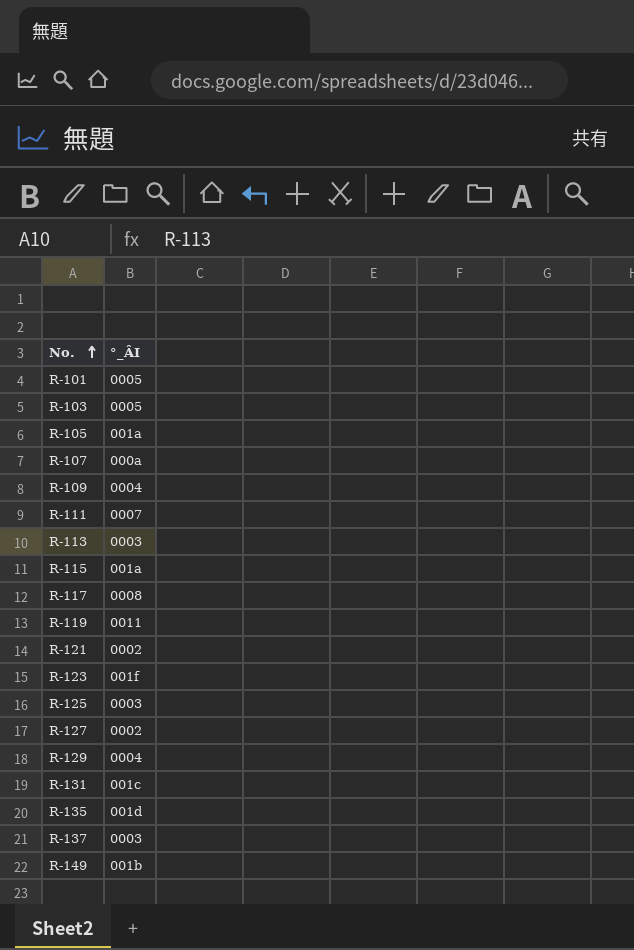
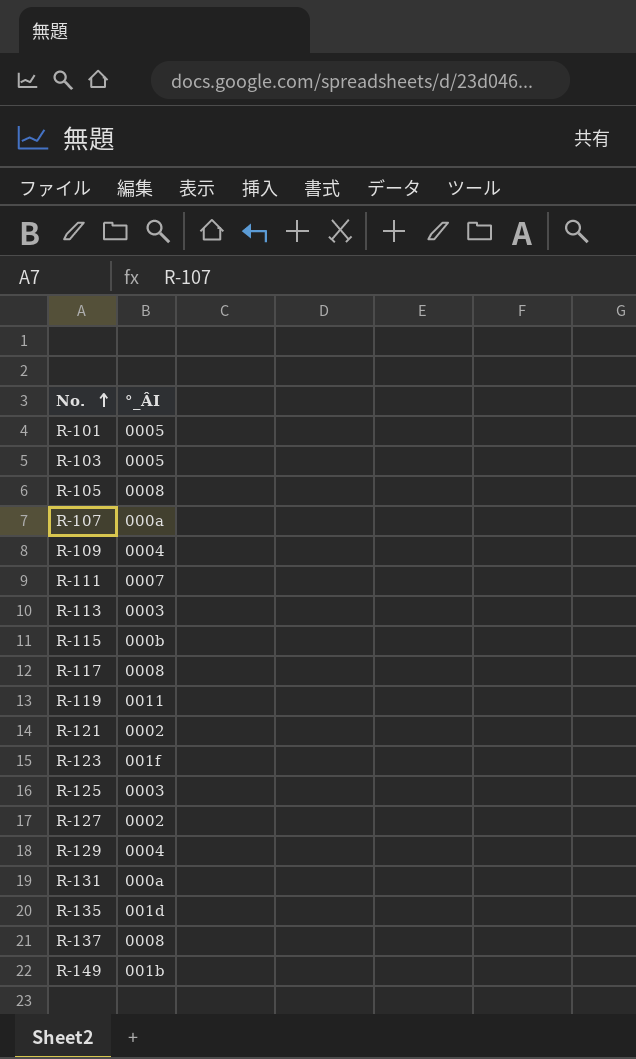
R-105 | °_ÂI: 001a -> 0008
R-115 | °_ÂI: 001a -> 000b
R-131 | °_ÂI: 001c -> 000a
R-137 | °_ÂI: 0003 -> 0008

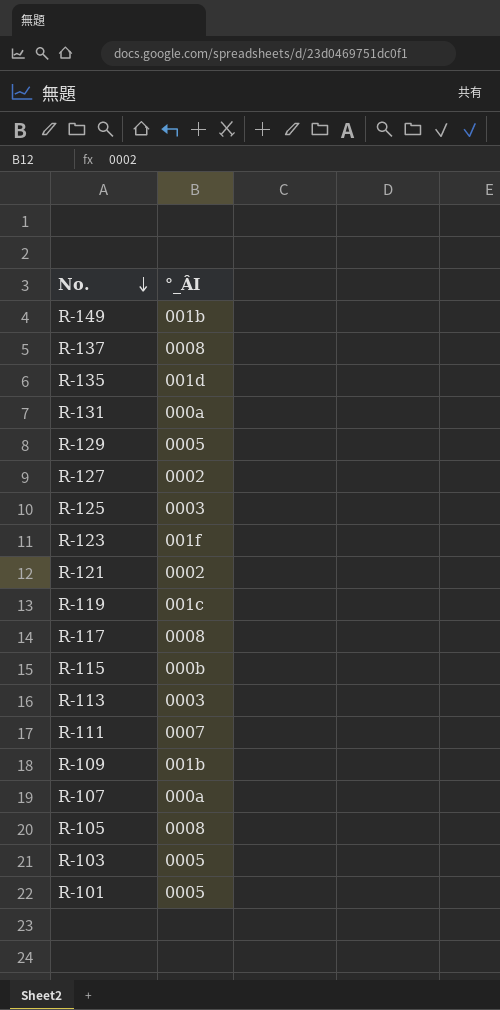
row order: No. ascending -> No. descending
R-129 | °_ÂI: 0004 -> 0005
R-119 | °_ÂI: 0011 -> 001c
R-109 | °_ÂI: 0004 -> 001b

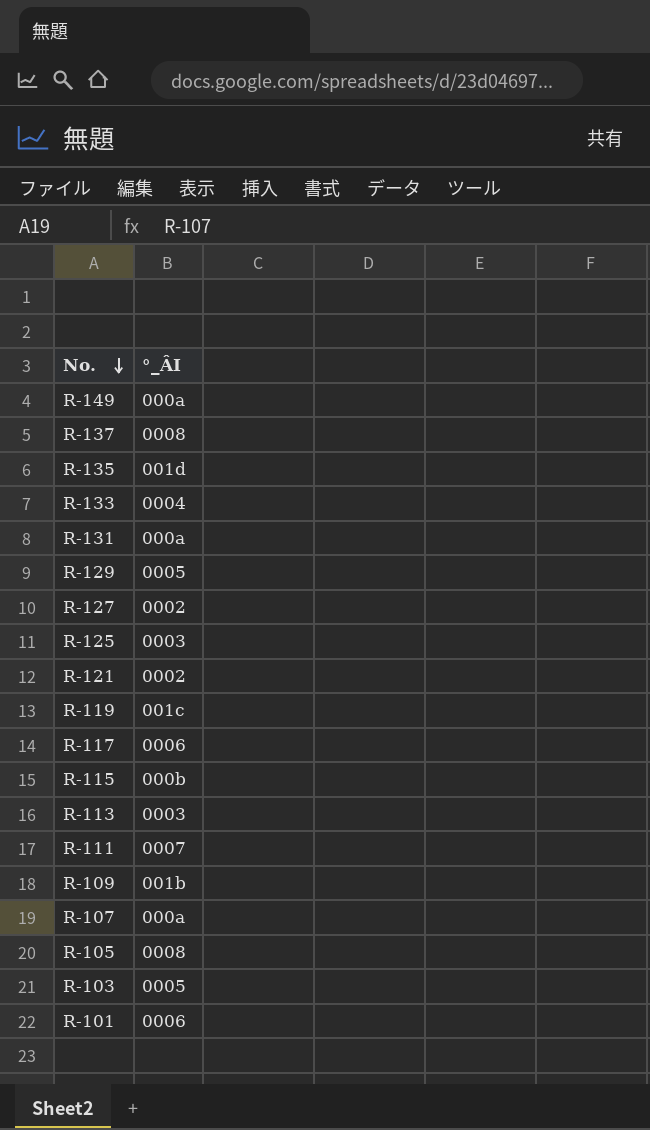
row R-123: 001f -> none
R-149 | °_ÂI: 001b -> 000a
row R-133: none -> 0004
R-117 | °_ÂI: 0008 -> 0006
R-101 | °_ÂI: 0005 -> 0006

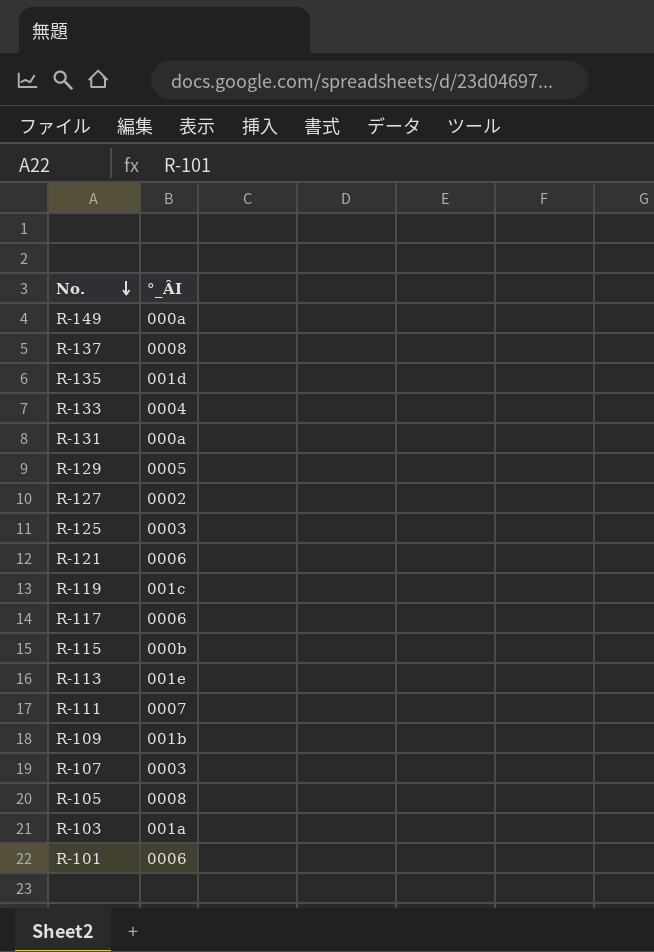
R-121 | °_ÂI: 0002 -> 0006
R-113 | °_ÂI: 0003 -> 001e
R-107 | °_ÂI: 000a -> 0003
R-103 | °_ÂI: 0005 -> 001a

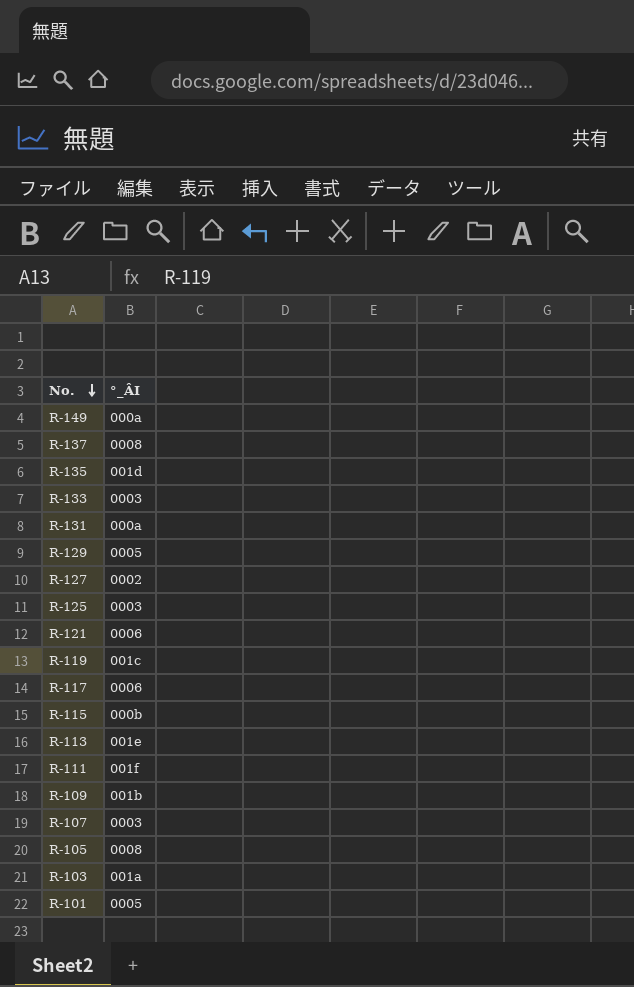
R-133 | °_ÂI: 0004 -> 0003
R-111 | °_ÂI: 0007 -> 001f
R-101 | °_ÂI: 0006 -> 0005

